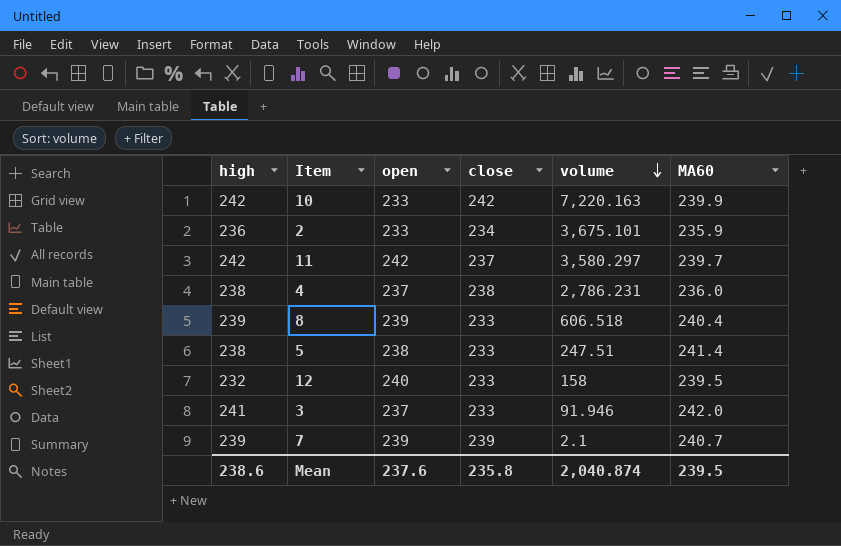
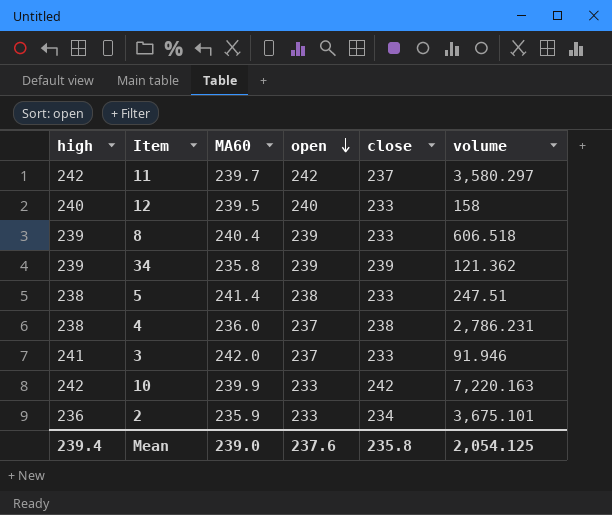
row order: volume descending -> open descending
column MA60 | position: 6 -> 3
row 7: 239 | 239 | 239 | 2.1 | 240.7 -> none
12 | high: 232 -> 240
row 34: none -> 239 | 235.8 | 239 | 239 | 121.362
Mean | high: 238.6 -> 239.4
Mean | MA60: 239.5 -> 239.0
Mean | volume: 2,040.874 -> 2,054.125

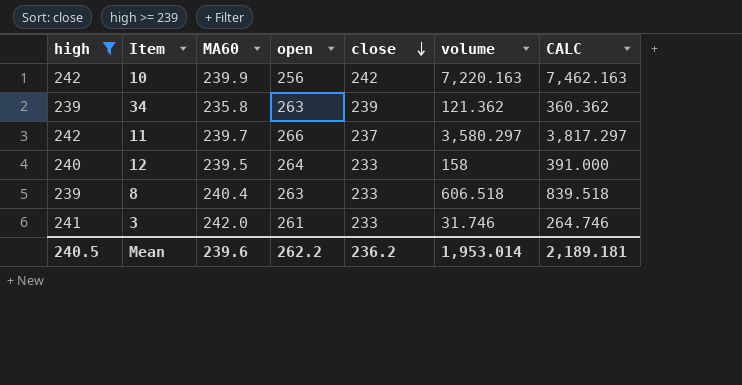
filter: none -> high >= 239
row order: open descending -> close descending
column CALC | formula: none -> [close] + [volume]
10 | open: 233 -> 256
34 | open: 239 -> 263
11 | open: 242 -> 266
12 | open: 240 -> 264
8 | open: 239 -> 263
3 | open: 237 -> 261
3 | volume: 91.946 -> 31.746
Mean | high: 239.4 -> 240.5
Mean | MA60: 239.0 -> 239.6
Mean | open: 237.6 -> 262.2
Mean | close: 235.8 -> 236.2
Mean | volume: 2,054.125 -> 1,953.014

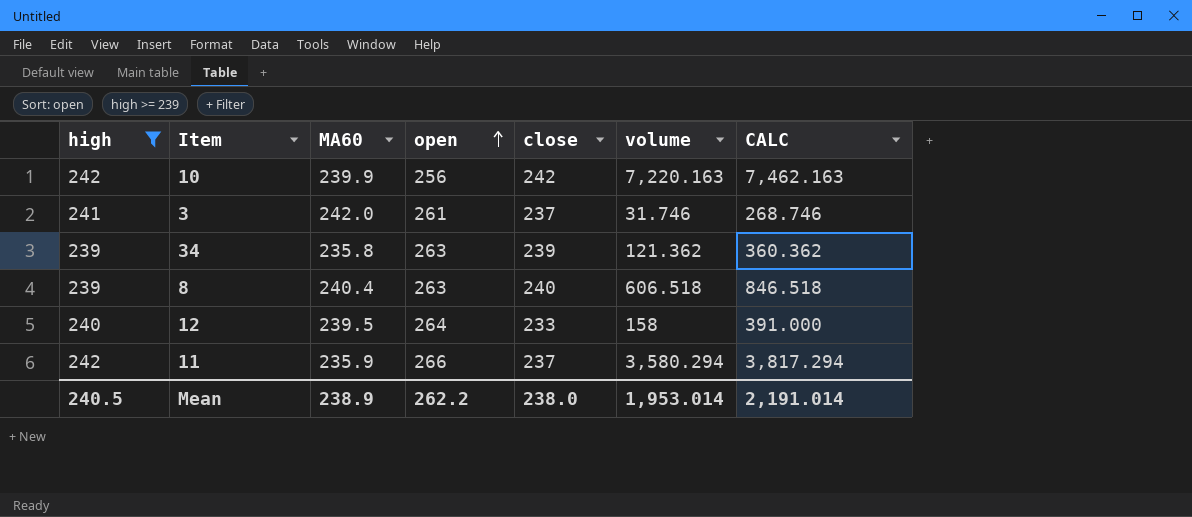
row order: close descending -> open ascending
3 | close: 233 -> 237
3 | CALC: 264.746 -> 268.746
8 | close: 233 -> 240
8 | CALC: 839.518 -> 846.518
11 | MA60: 239.7 -> 235.9
11 | volume: 3,580.297 -> 3,580.294
11 | CALC: 3,817.297 -> 3,817.294
Mean | MA60: 239.6 -> 238.9
Mean | close: 236.2 -> 238.0
Mean | CALC: 2,189.181 -> 2,191.014

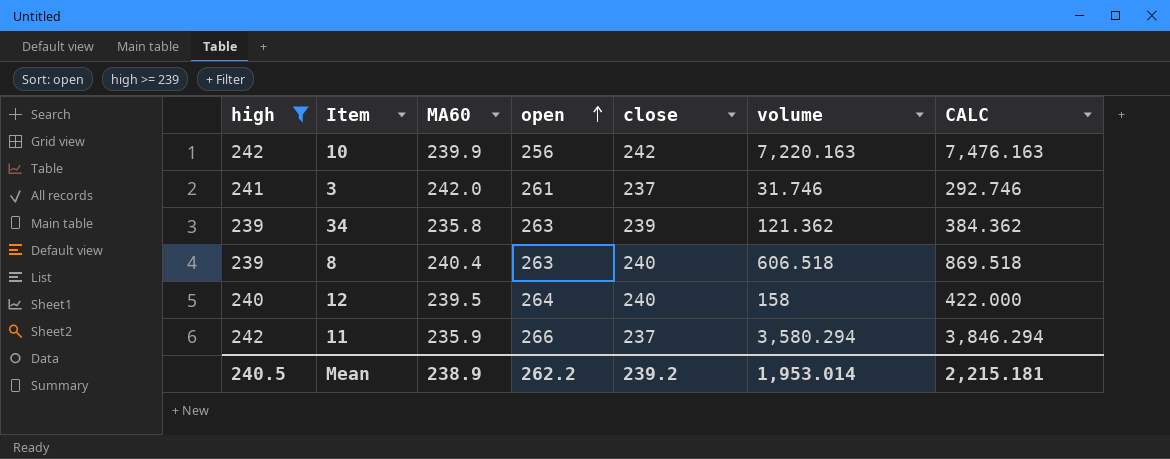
column CALC | formula: [close] + [volume] -> [open] + [volume]
12 | close: 233 -> 240
Mean | close: 238.0 -> 239.2
Mean | CALC: 2,191.014 -> 2,215.181

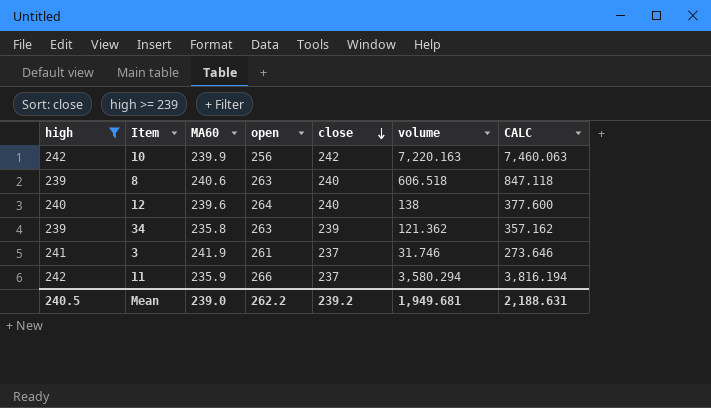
row order: open ascending -> close descending
column CALC | formula: [open] + [volume] -> [MA60] + [volume]
8 | MA60: 240.4 -> 240.6
12 | MA60: 239.5 -> 239.6
12 | volume: 158 -> 138
3 | MA60: 242.0 -> 241.9
Mean | MA60: 238.9 -> 239.0
Mean | volume: 1,953.014 -> 1,949.681
Mean | CALC: 2,215.181 -> 2,188.631

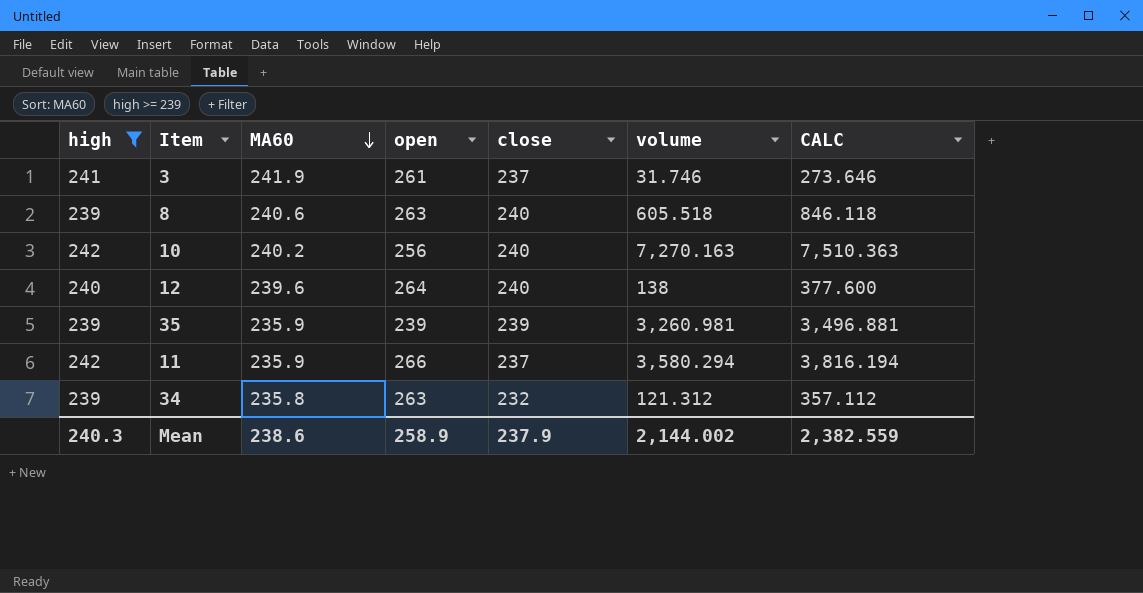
row order: close descending -> MA60 descending
8 | volume: 606.518 -> 605.518
8 | CALC: 847.118 -> 846.118
10 | MA60: 239.9 -> 240.2
10 | close: 242 -> 240
10 | volume: 7,220.163 -> 7,270.163
10 | CALC: 7,460.063 -> 7,510.363
row 35: none -> 239 | 235.9 | 239 | 239 | 3,260.981 | 3,496.881
34 | close: 239 -> 232
34 | volume: 121.362 -> 121.312
34 | CALC: 357.162 -> 357.112
Mean | high: 240.5 -> 240.3
Mean | MA60: 239.0 -> 238.6
Mean | open: 262.2 -> 258.9
Mean | close: 239.2 -> 237.9
Mean | volume: 1,949.681 -> 2,144.002
Mean | CALC: 2,188.631 -> 2,382.559

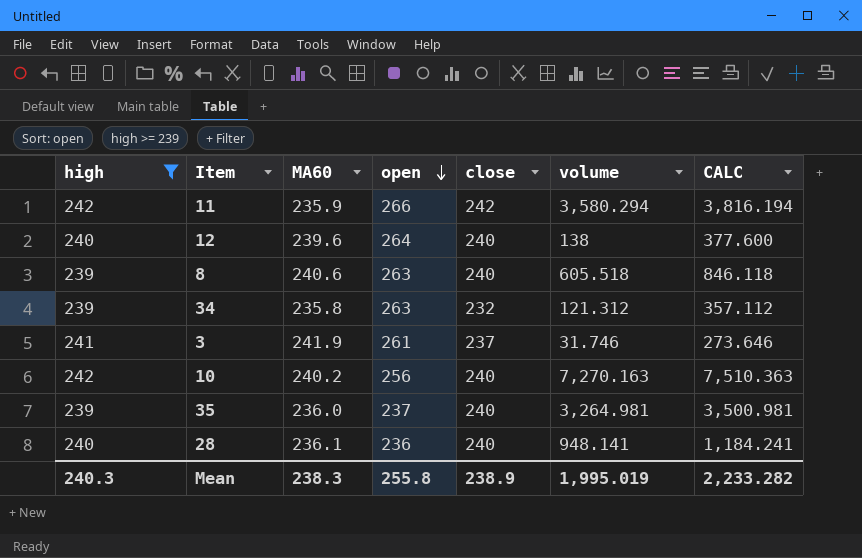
row order: MA60 descending -> open descending
11 | close: 237 -> 242
35 | MA60: 235.9 -> 236.0
35 | open: 239 -> 237
35 | close: 239 -> 240
35 | volume: 3,260.981 -> 3,264.981
35 | CALC: 3,496.881 -> 3,500.981
row 28: none -> 240 | 236.1 | 236 | 240 | 948.141 | 1,184.241
Mean | MA60: 238.6 -> 238.3
Mean | open: 258.9 -> 255.8
Mean | close: 237.9 -> 238.9
Mean | volume: 2,144.002 -> 1,995.019
Mean | CALC: 2,382.559 -> 2,233.282

